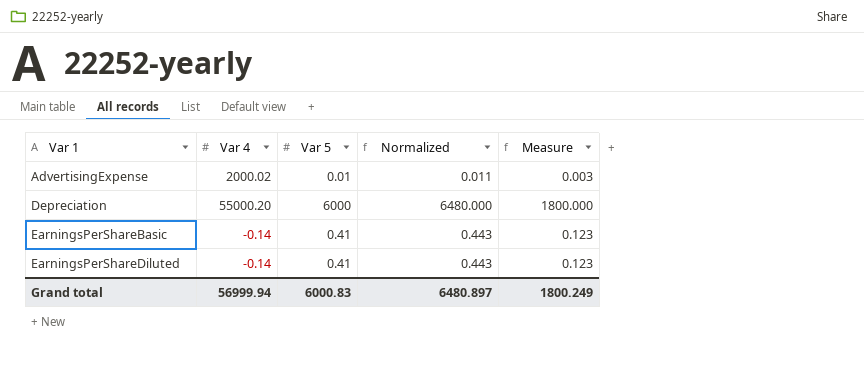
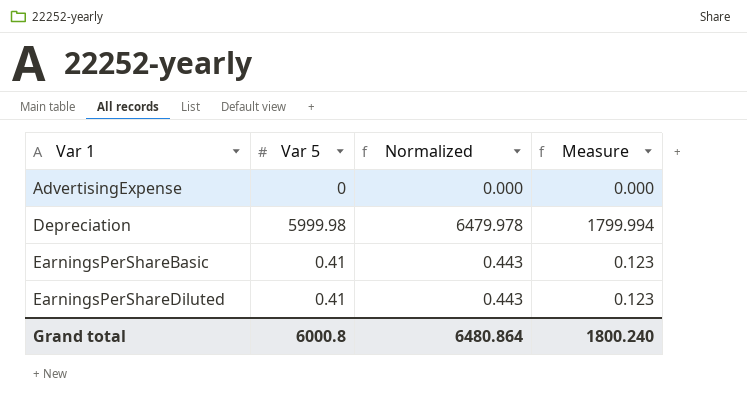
column Var 4 | position: 2 -> none
AdvertisingExpense | Var 5: 0.01 -> 0
AdvertisingExpense | Normalized: 0.011 -> 0.000
AdvertisingExpense | Measure: 0.003 -> 0.000
Depreciation | Var 5: 6000 -> 5999.98
Depreciation | Normalized: 6480.000 -> 6479.978
Depreciation | Measure: 1800.000 -> 1799.994
Grand total | Var 5: 6000.83 -> 6000.8
Grand total | Normalized: 6480.897 -> 6480.864
Grand total | Measure: 1800.249 -> 1800.240

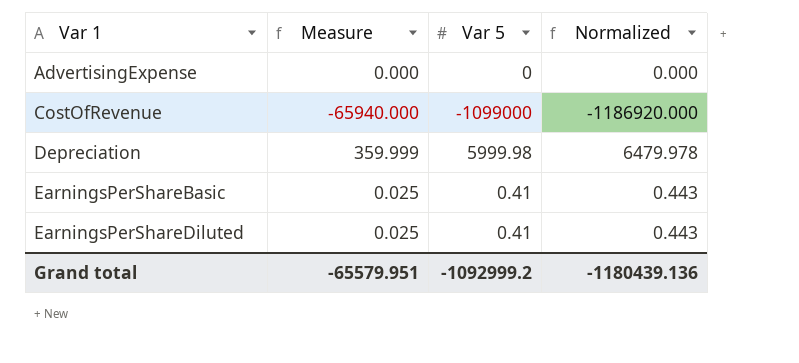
column Measure | formula: [Var 5] * 0.3 -> [Var 5] * 0.06
column Measure | position: 4 -> 2
row CostOfRevenue: none -> -65940.000 | -1099000 | -1186920.000
Grand total | Measure: 1800.240 -> -65579.951
Grand total | Var 5: 6000.8 -> -1092999.2
Grand total | Normalized: 6480.864 -> -1180439.136

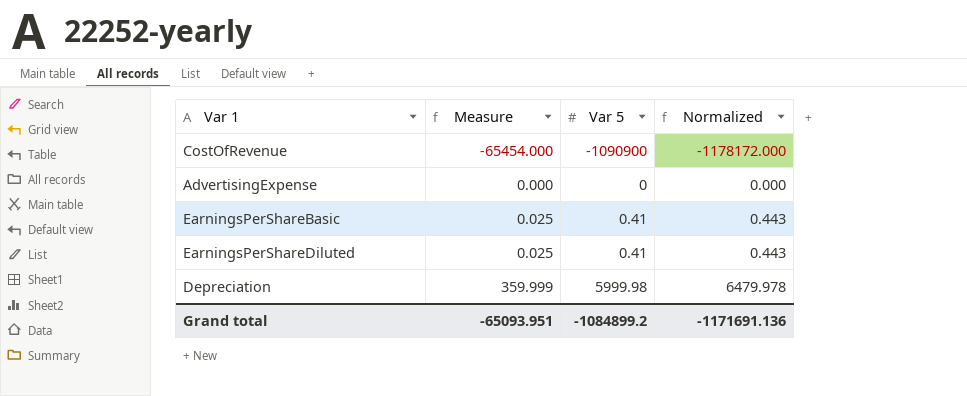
row order: Var 1 ascending -> Measure ascending
CostOfRevenue | Measure: -65940.000 -> -65454.000
CostOfRevenue | Var 5: -1099000 -> -1090900
CostOfRevenue | Normalized: -1186920.000 -> -1178172.000
Grand total | Measure: -65579.951 -> -65093.951
Grand total | Var 5: -1092999.2 -> -1084899.2
Grand total | Normalized: -1180439.136 -> -1171691.136

